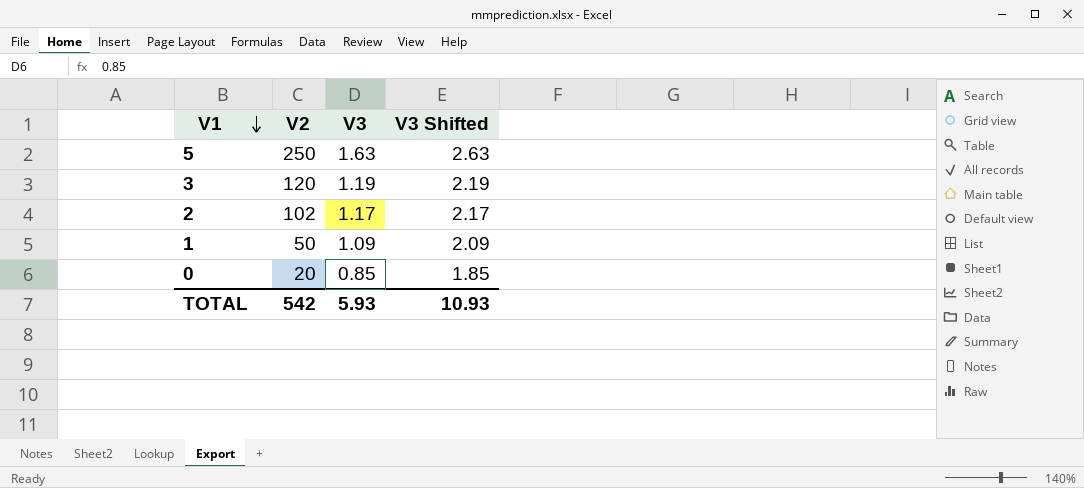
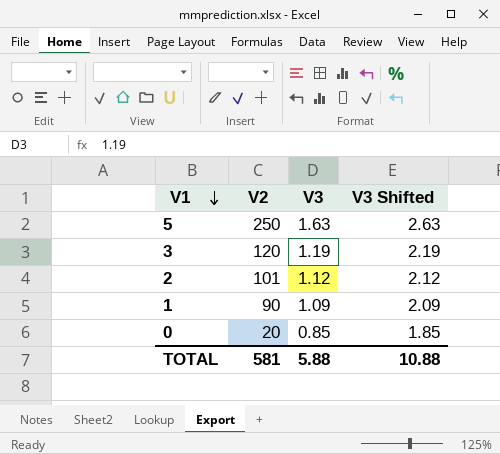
2 | V2: 102 -> 101
2 | V3: 1.17 -> 1.12
2 | V3 Shifted: 2.17 -> 2.12
1 | V2: 50 -> 90
TOTAL | V2: 542 -> 581
TOTAL | V3: 5.93 -> 5.88
TOTAL | V3 Shifted: 10.93 -> 10.88

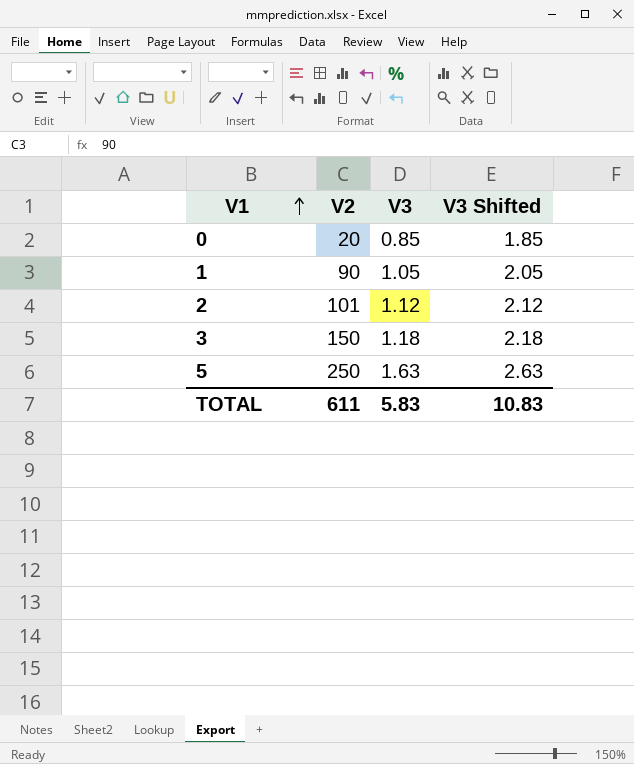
row order: V1 descending -> V1 ascending
1 | V3: 1.09 -> 1.05
1 | V3 Shifted: 2.09 -> 2.05
3 | V2: 120 -> 150
3 | V3: 1.19 -> 1.18
3 | V3 Shifted: 2.19 -> 2.18
TOTAL | V2: 581 -> 611
TOTAL | V3: 5.88 -> 5.83
TOTAL | V3 Shifted: 10.88 -> 10.83

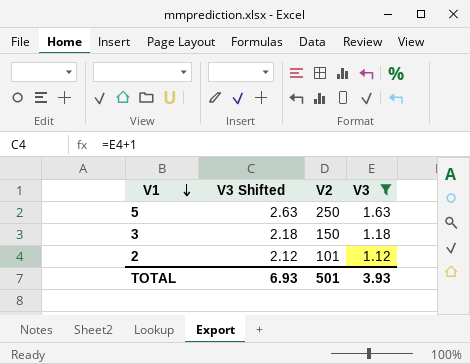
filter: none -> V3 >= 1.12
row order: V1 ascending -> V1 descending
column V3 Shifted | position: 4 -> 2
TOTAL | V3 Shifted: 10.83 -> 6.93
TOTAL | V2: 611 -> 501
TOTAL | V3: 5.83 -> 3.93

